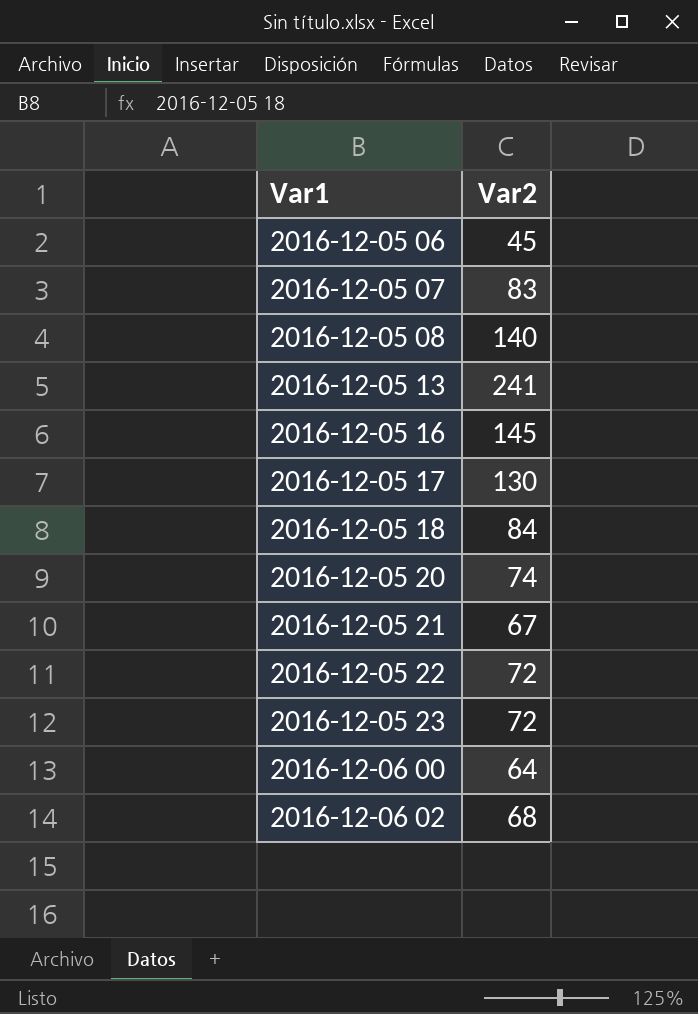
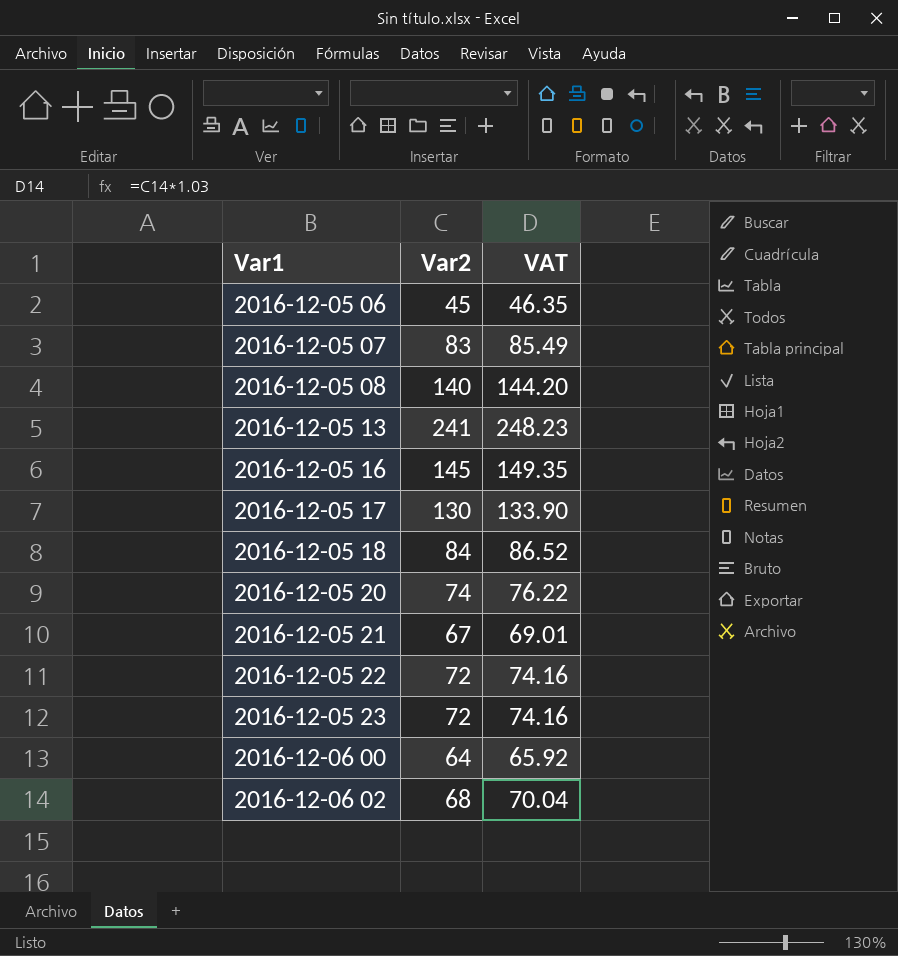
column VAT | formula: none -> [Var2] * 1.03

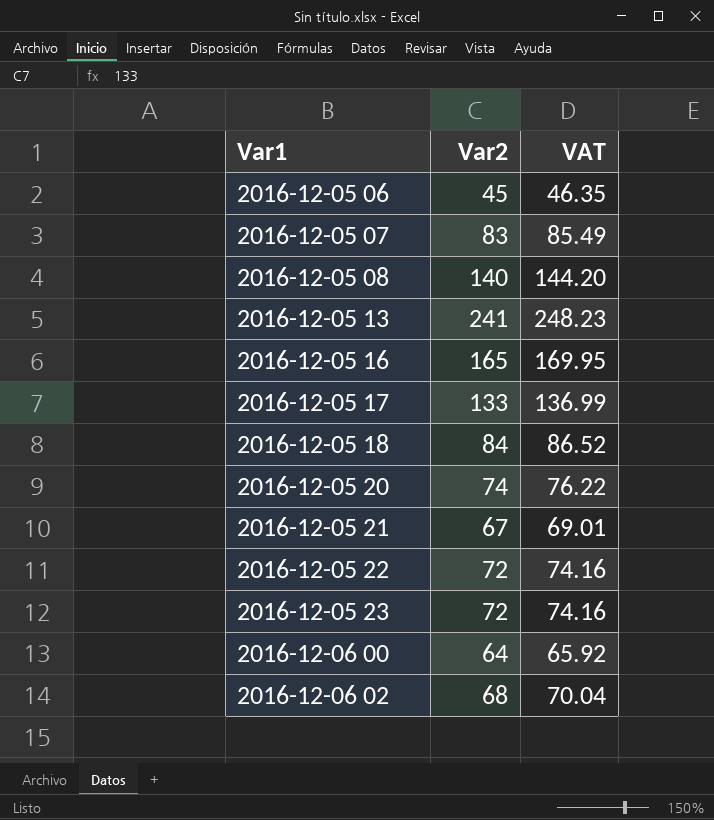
2016-12-05 16 | Var2: 145 -> 165
2016-12-05 16 | VAT: 149.35 -> 169.95
2016-12-05 17 | Var2: 130 -> 133
2016-12-05 17 | VAT: 133.90 -> 136.99

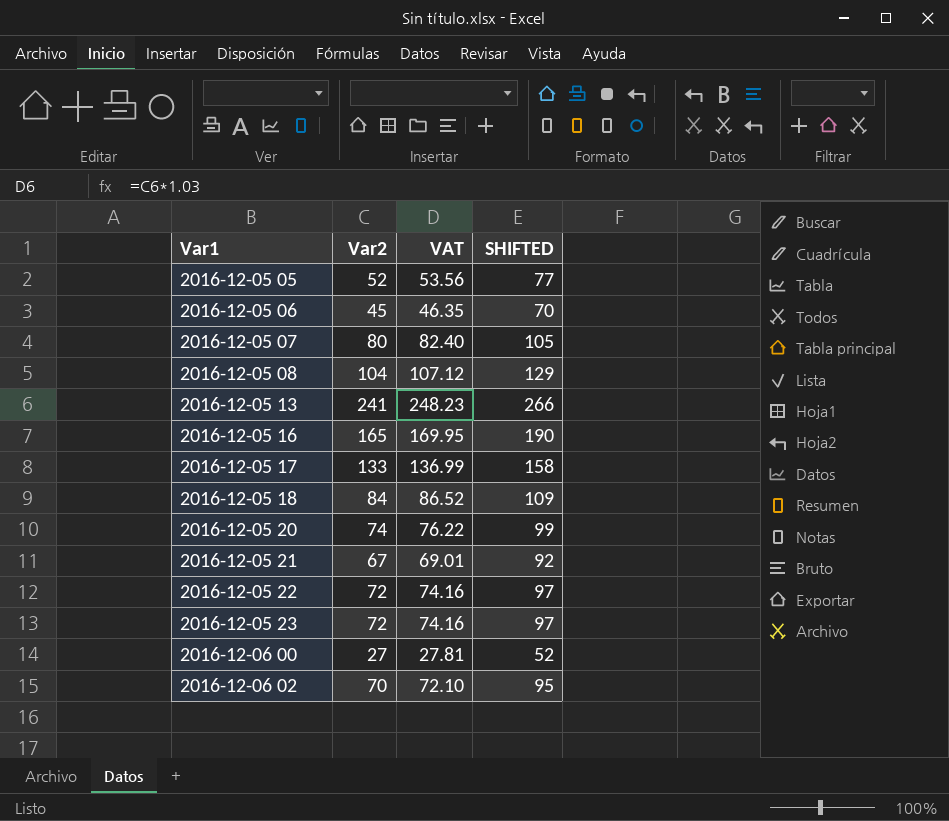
column SHIFTED | formula: none -> [Var2] + 25
row 2016-12-05 05: none -> 52 | 53.56 | 77
2016-12-05 07 | Var2: 83 -> 80
2016-12-05 07 | VAT: 85.49 -> 82.40
2016-12-05 08 | Var2: 140 -> 104
2016-12-05 08 | VAT: 144.20 -> 107.12
2016-12-06 00 | Var2: 64 -> 27
2016-12-06 00 | VAT: 65.92 -> 27.81
2016-12-06 02 | Var2: 68 -> 70
2016-12-06 02 | VAT: 70.04 -> 72.10

